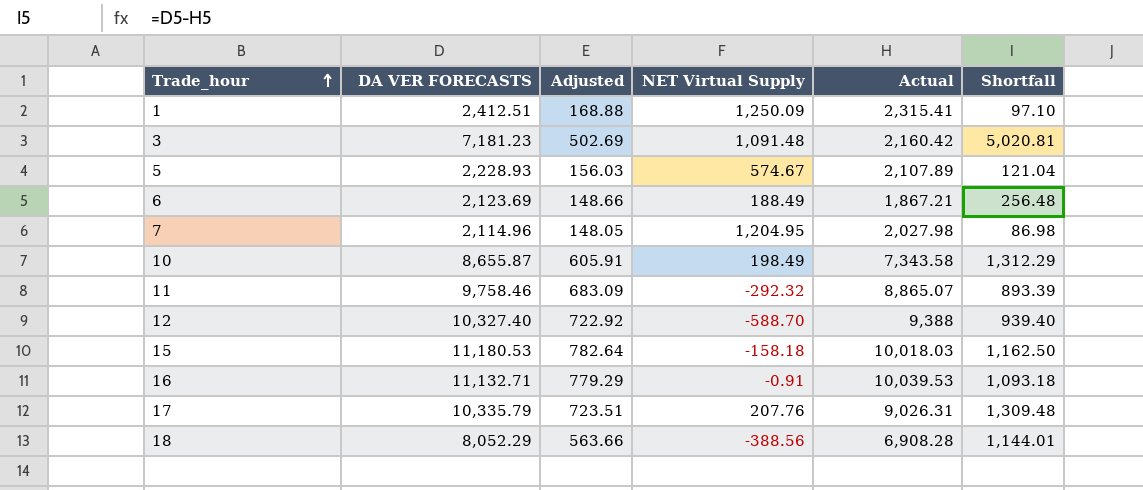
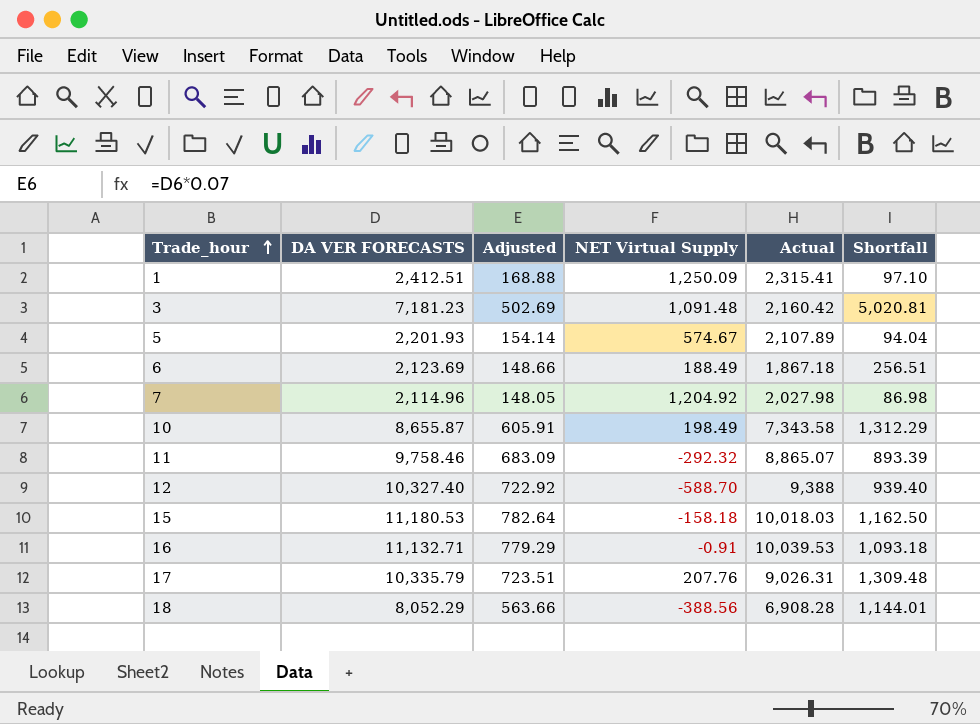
5 | DA VER FORECASTS: 2,228.93 -> 2,201.93
5 | Adjusted: 156.03 -> 154.14
5 | Shortfall: 121.04 -> 94.04
6 | Actual: 1,867.21 -> 1,867.18
6 | Shortfall: 256.48 -> 256.51
7 | NET Virtual Supply: 1,204.95 -> 1,204.92

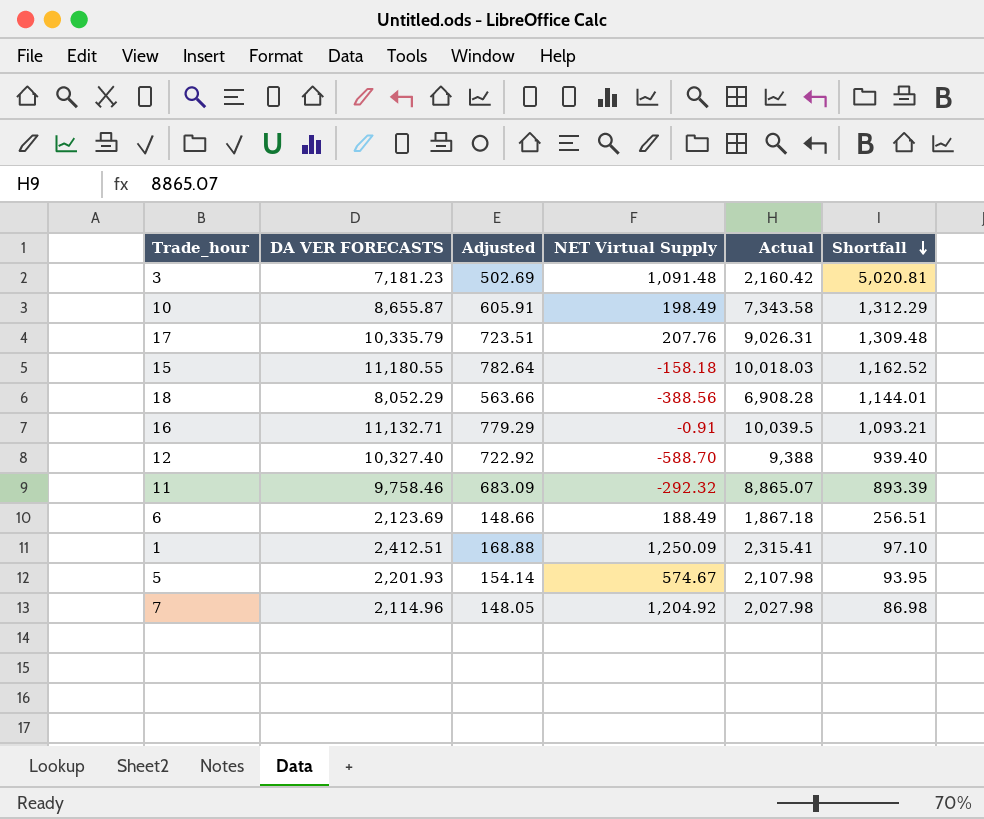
row order: Trade_hour ascending -> Shortfall descending
15 | DA VER FORECASTS: 11,180.53 -> 11,180.55
15 | Shortfall: 1,162.50 -> 1,162.52
16 | Actual: 10,039.53 -> 10,039.5
16 | Shortfall: 1,093.18 -> 1,093.21
5 | Actual: 2,107.89 -> 2,107.98
5 | Shortfall: 94.04 -> 93.95

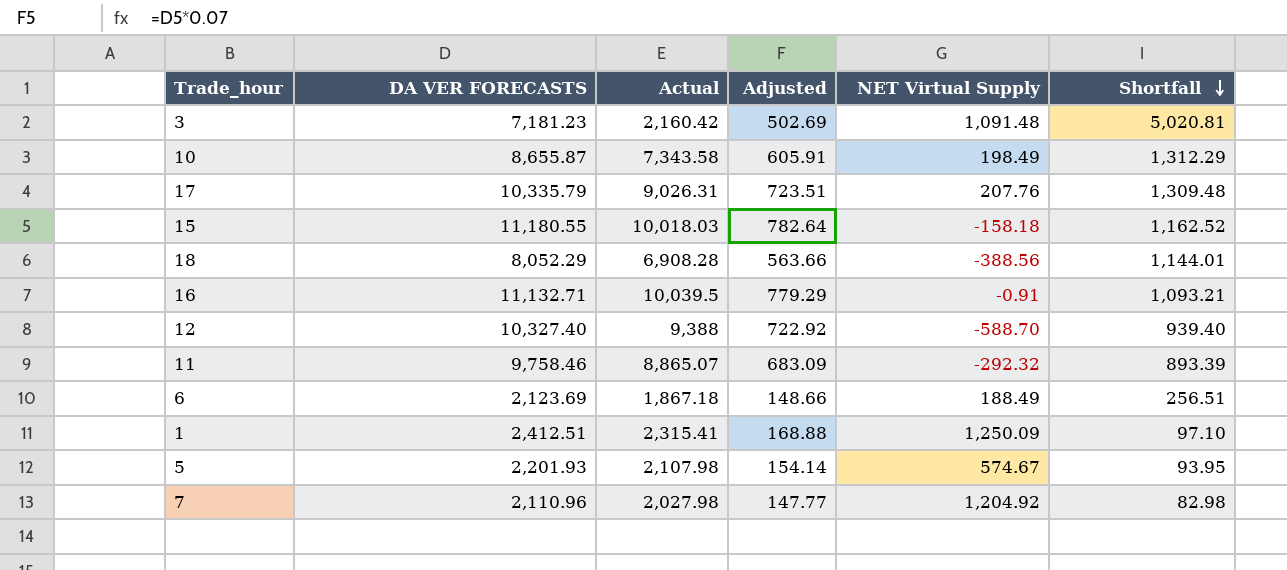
column Actual | position: 5 -> 3
7 | DA VER FORECASTS: 2,114.96 -> 2,110.96
7 | Adjusted: 148.05 -> 147.77
7 | Shortfall: 86.98 -> 82.98

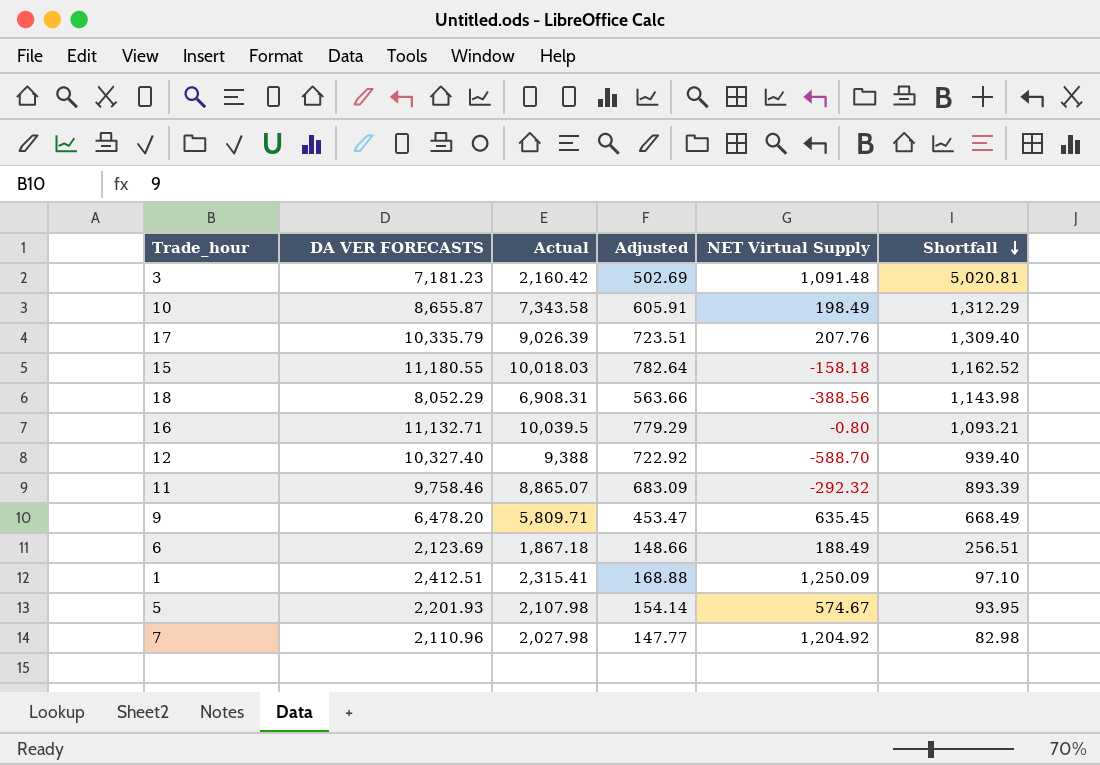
17 | Actual: 9,026.31 -> 9,026.39
17 | Shortfall: 1,309.48 -> 1,309.40
18 | Actual: 6,908.28 -> 6,908.31
18 | Shortfall: 1,144.01 -> 1,143.98
16 | NET Virtual Supply: -0.91 -> -0.80
row 9: none -> 6,478.20 | 5,809.71 | 453.47 | 635.45 | 668.49

